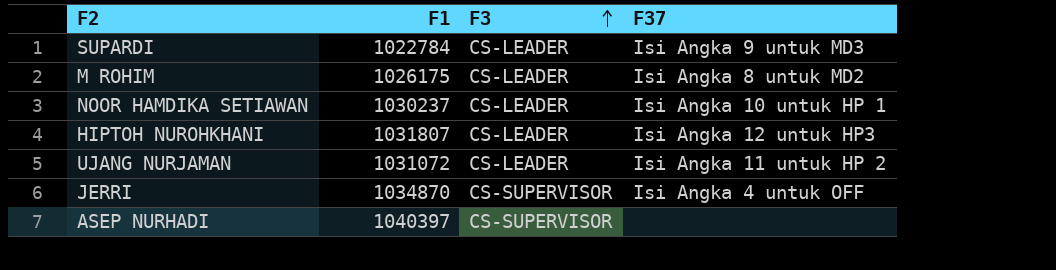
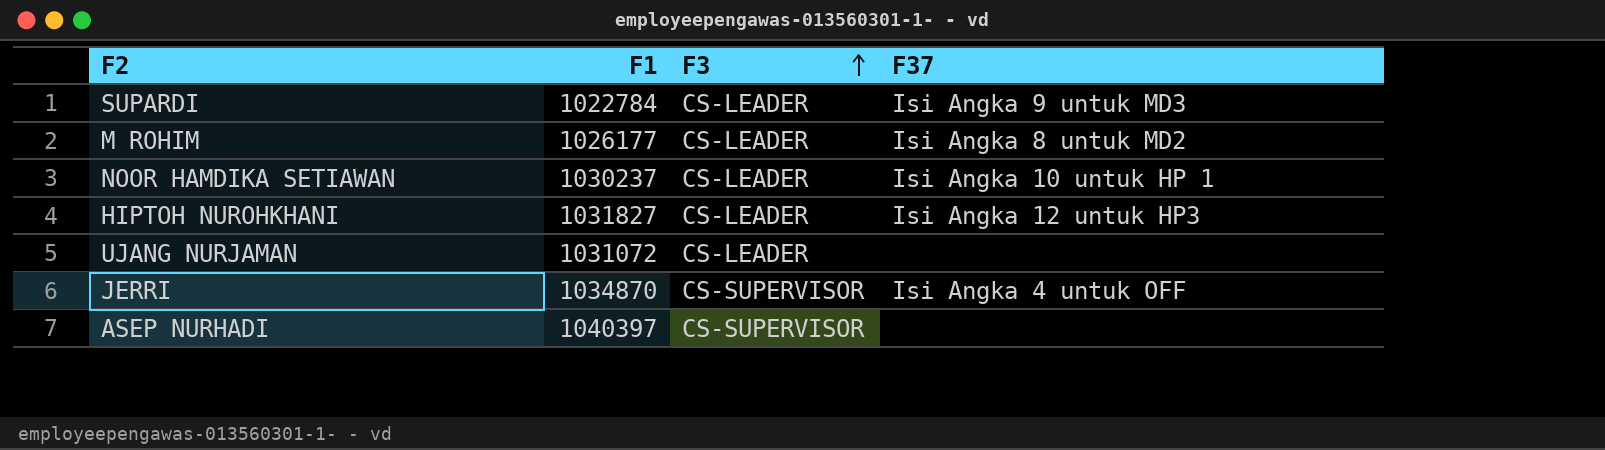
M ROHIM | F1: 1026175 -> 1026177
HIPTOH NUROHKHANI | F1: 1031807 -> 1031827
UJANG NURJAMAN | F37: Isi Angka 11 untuk HP 2 -> none

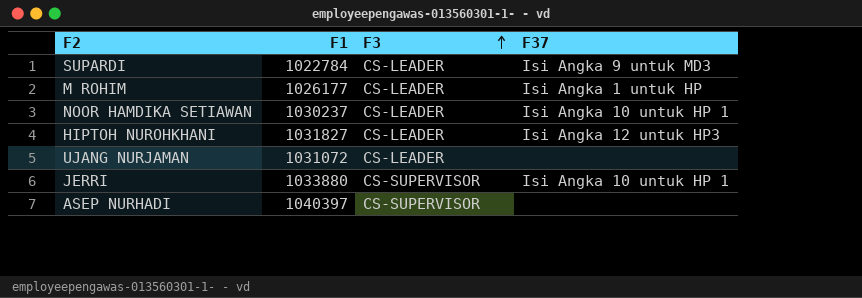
M ROHIM | F37: Isi Angka 8 untuk MD2 -> Isi Angka 1 untuk HP
JERRI | F1: 1034870 -> 1033880
JERRI | F37: Isi Angka 4 untuk OFF -> Isi Angka 10 untuk HP 1

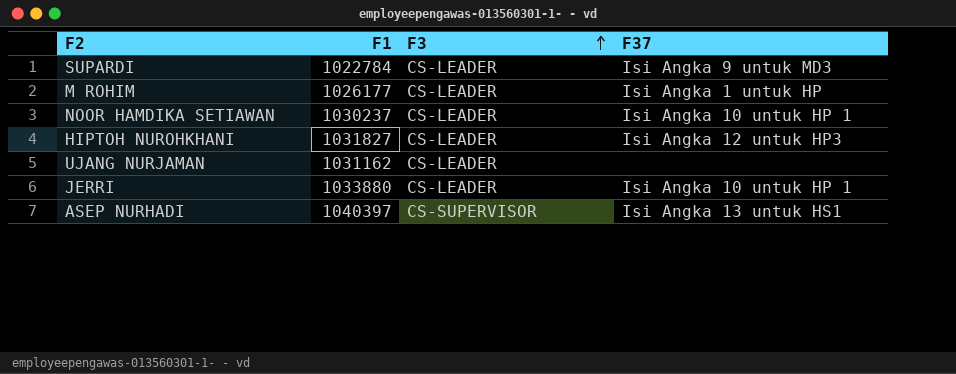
UJANG NURJAMAN | F1: 1031072 -> 1031162
JERRI | F3: CS-SUPERVISOR -> CS-LEADER
ASEP NURHADI | F37: none -> Isi Angka 13 untuk HS1

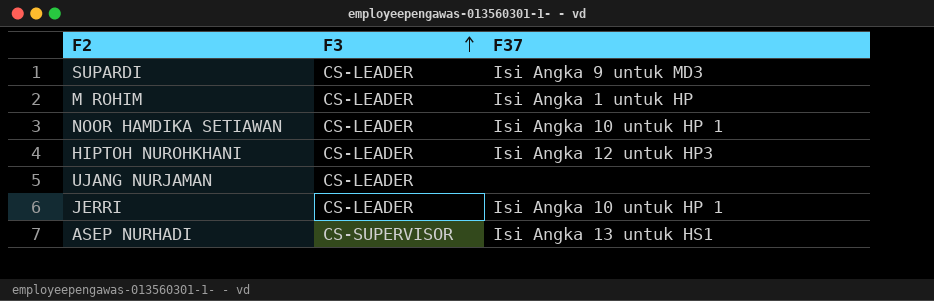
column F1 | position: 2 -> none

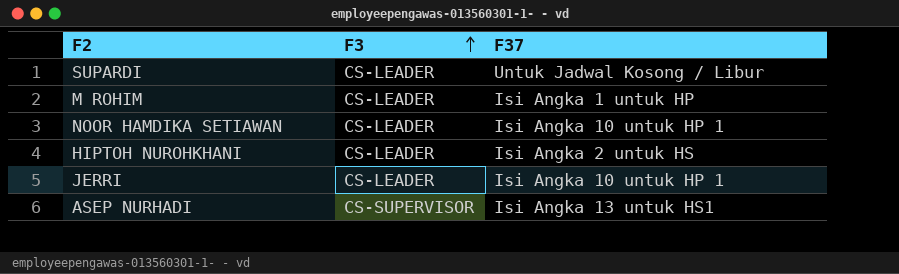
row UJANG NURJAMAN: CS-LEADER | none -> none
SUPARDI | F37: Isi Angka 9 untuk MD3 -> Untuk Jadwal Kosong / Libur
HIPTOH NUROHKHANI | F37: Isi Angka 12 untuk HP3 -> Isi Angka 2 untuk HS

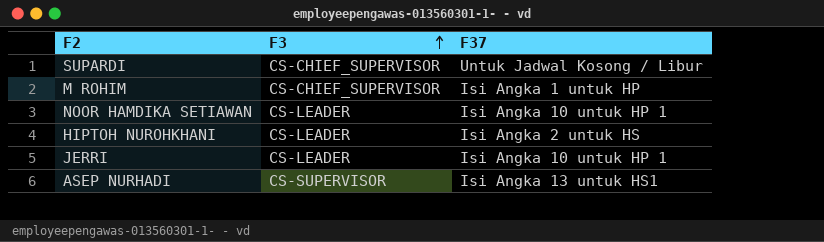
SUPARDI | F3: CS-LEADER -> CS-CHIEF_SUPERVISOR
M ROHIM | F3: CS-LEADER -> CS-CHIEF_SUPERVISOR

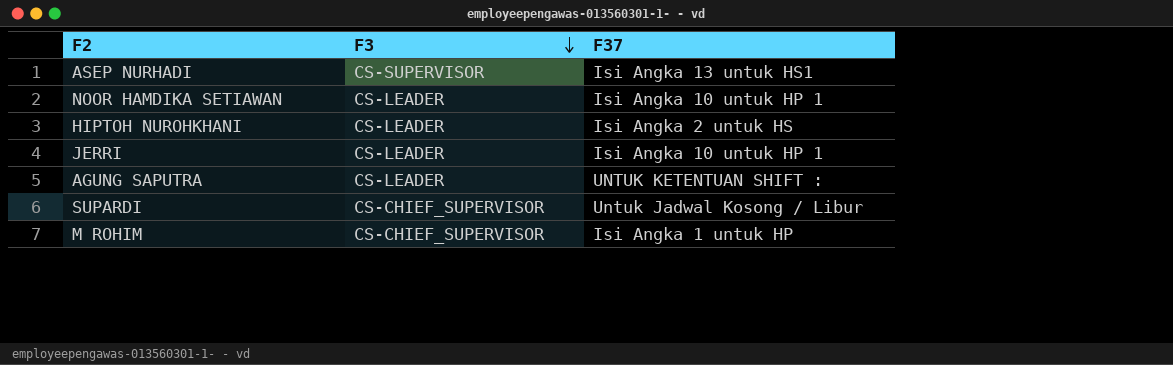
row order: F3 ascending -> F3 descending
row AGUNG SAPUTRA: none -> CS-LEADER | UNTUK KETENTUAN SHIFT :

